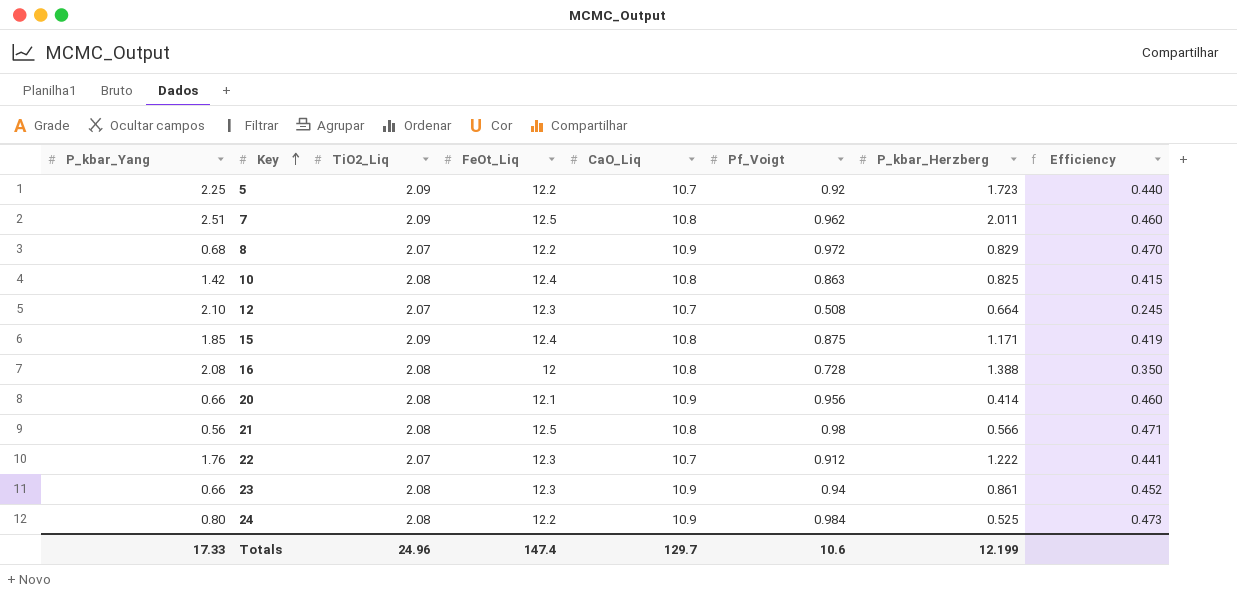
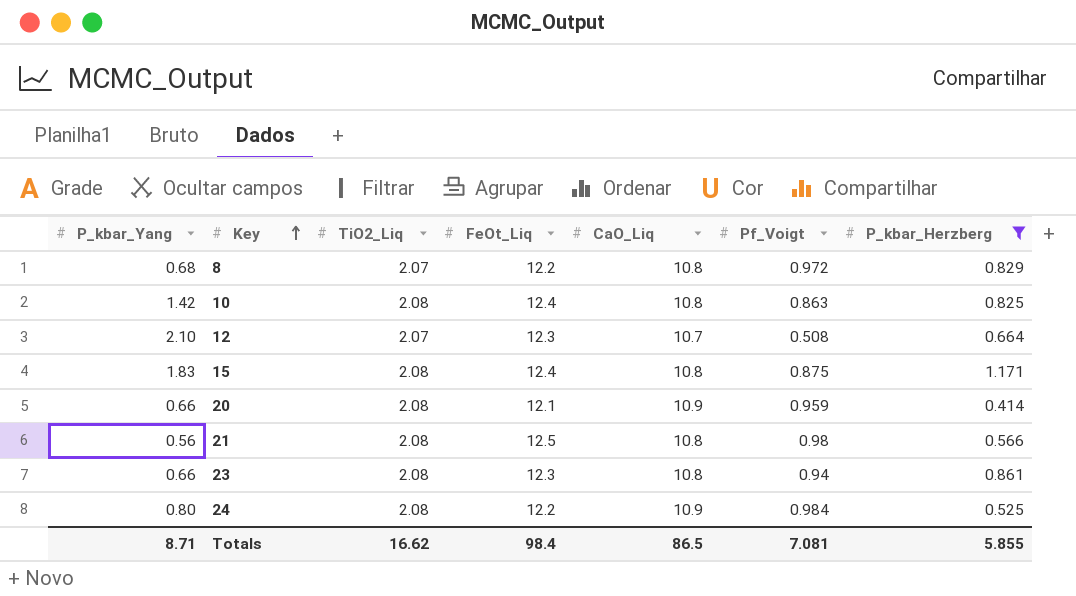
filter: none -> P_kbar_Herzberg <= 1.171
column Efficiency | formula: [Pf_Voigt] / [TiO2_Liq] -> none
8 | CaO_Liq: 10.9 -> 10.8
15 | P_kbar_Yang: 1.85 -> 1.83
15 | TiO2_Liq: 2.09 -> 2.08
20 | Pf_Voigt: 0.956 -> 0.959
23 | CaO_Liq: 10.9 -> 10.8
Totals | P_kbar_Yang: 17.33 -> 8.71
Totals | TiO2_Liq: 24.96 -> 16.62
Totals | FeOt_Liq: 147.4 -> 98.4
Totals | CaO_Liq: 129.7 -> 86.5
Totals | Pf_Voigt: 10.6 -> 7.081
Totals | P_kbar_Herzberg: 12.199 -> 5.855

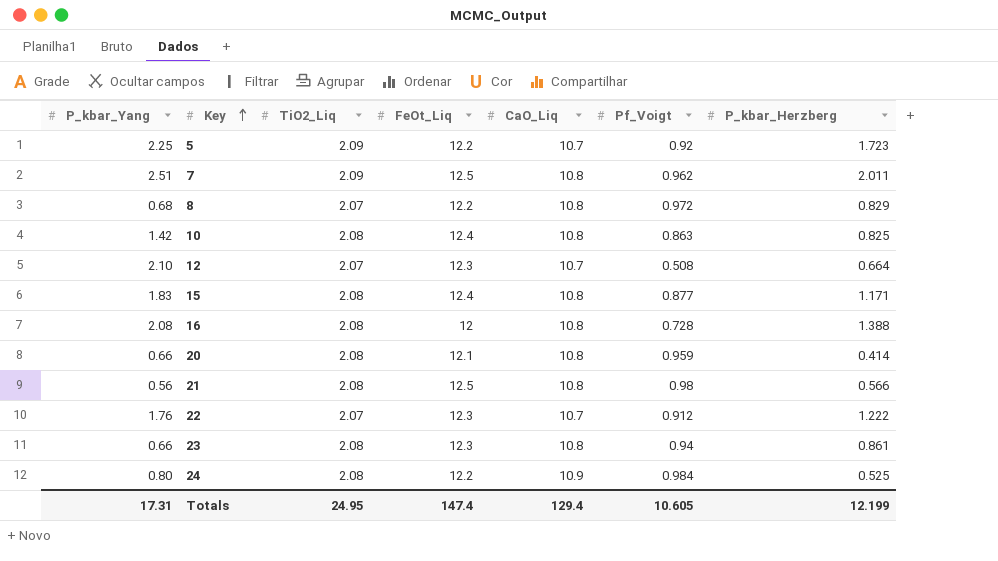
filter: P_kbar_Herzberg <= 1.171 -> none
15 | Pf_Voigt: 0.875 -> 0.877
20 | CaO_Liq: 10.9 -> 10.8
Totals | P_kbar_Yang: 8.71 -> 17.31
Totals | TiO2_Liq: 16.62 -> 24.95
Totals | FeOt_Liq: 98.4 -> 147.4
Totals | CaO_Liq: 86.5 -> 129.4
Totals | Pf_Voigt: 7.081 -> 10.605
Totals | P_kbar_Herzberg: 5.855 -> 12.199

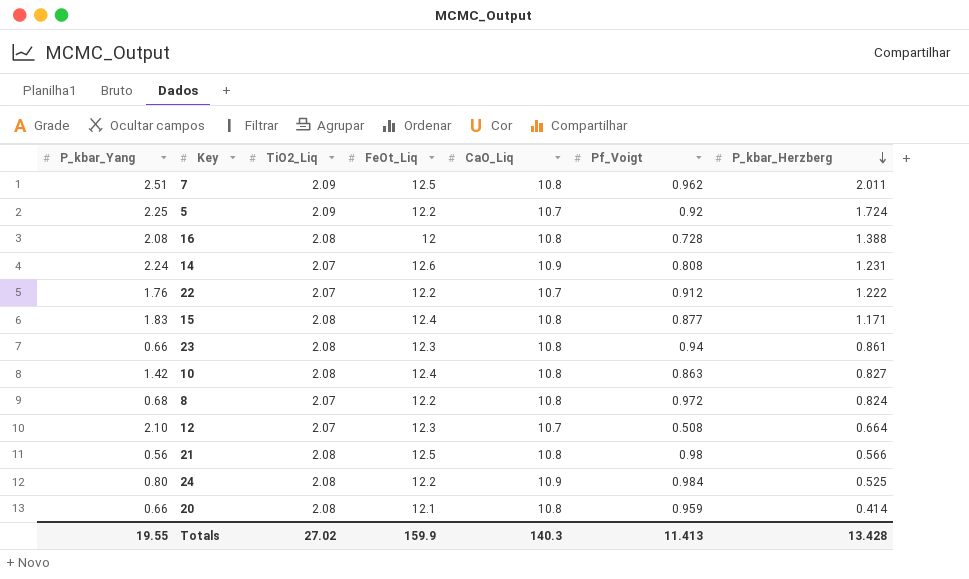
row order: Key ascending -> P_kbar_Herzberg descending
5 | P_kbar_Herzberg: 1.723 -> 1.724
row 14: none -> 2.24 | 2.07 | 12.6 | 10.9 | 0.808 | 1.231
22 | FeOt_Liq: 12.3 -> 12.2
10 | P_kbar_Herzberg: 0.825 -> 0.827
8 | P_kbar_Herzberg: 0.829 -> 0.824
Totals | P_kbar_Yang: 17.31 -> 19.55
Totals | TiO2_Liq: 24.95 -> 27.02
Totals | FeOt_Liq: 147.4 -> 159.9
Totals | CaO_Liq: 129.4 -> 140.3
Totals | Pf_Voigt: 10.605 -> 11.413
Totals | P_kbar_Herzberg: 12.199 -> 13.428

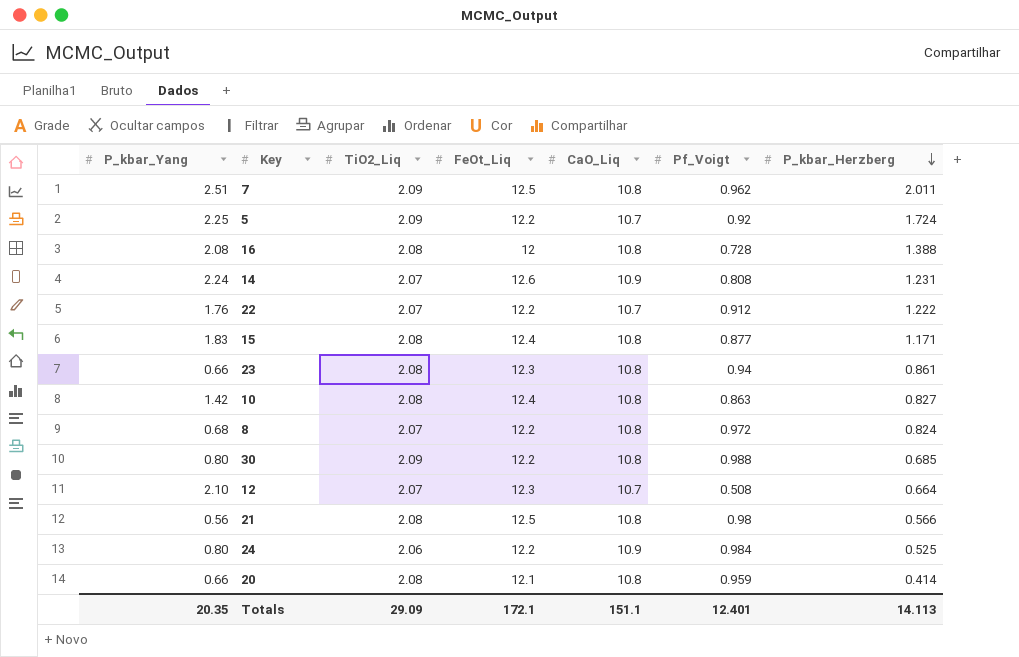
row 30: none -> 0.80 | 2.09 | 12.2 | 10.8 | 0.988 | 0.685
24 | TiO2_Liq: 2.08 -> 2.06
Totals | P_kbar_Yang: 19.55 -> 20.35
Totals | TiO2_Liq: 27.02 -> 29.09
Totals | FeOt_Liq: 159.9 -> 172.1
Totals | CaO_Liq: 140.3 -> 151.1
Totals | Pf_Voigt: 11.413 -> 12.401
Totals | P_kbar_Herzberg: 13.428 -> 14.113

